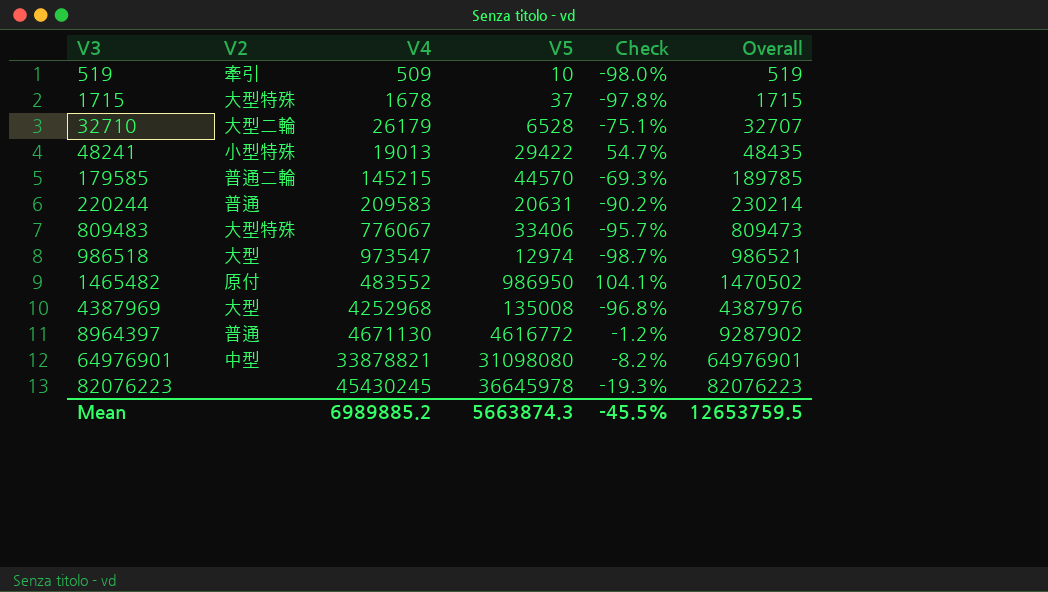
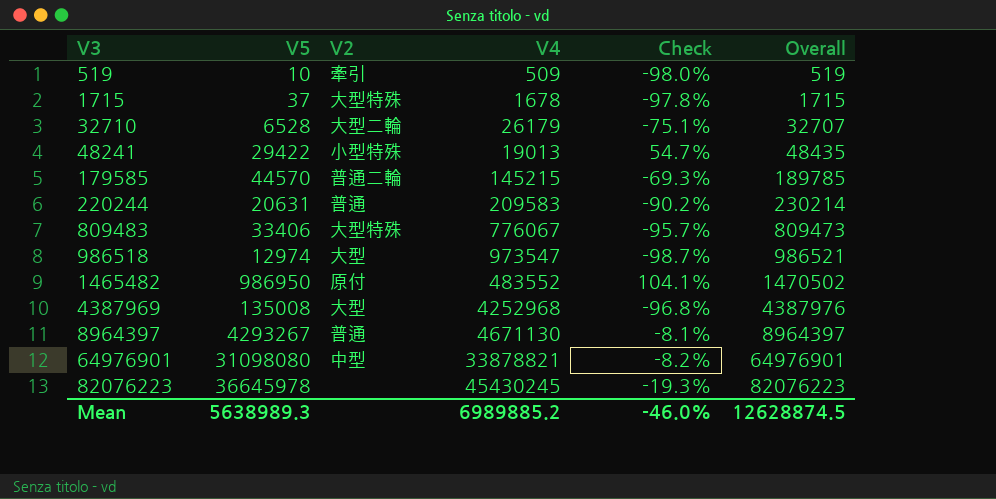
column V5 | position: 4 -> 2
8964397 | V5: 4616772 -> 4293267
8964397 | Check: -1.2% -> -8.1%
8964397 | Overall: 9287902 -> 8964397
Mean | V5: 5663874.3 -> 5638989.3
Mean | Check: -45.5% -> -46.0%
Mean | Overall: 12653759.5 -> 12628874.5

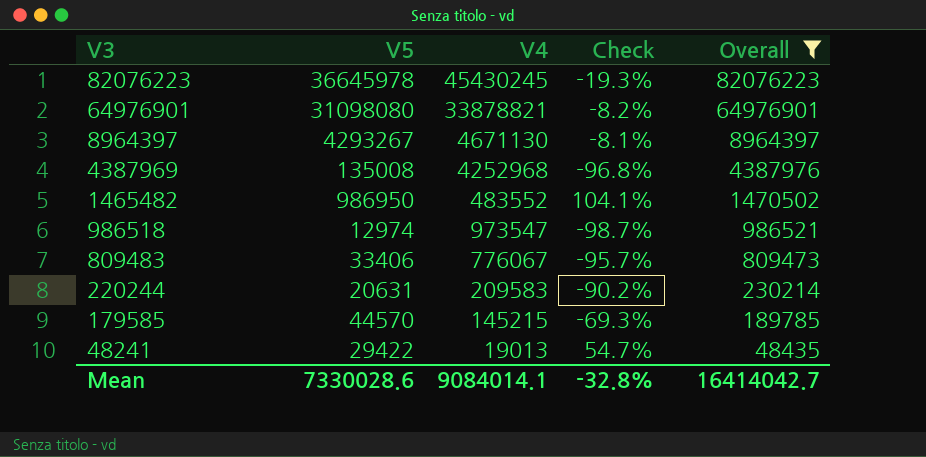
filter: none -> Overall >= 48435
row order: V3 ascending -> V3 descending
column V2 | position: 3 -> none
Mean | V5: 5638989.3 -> 7330028.6
Mean | V4: 6989885.2 -> 9084014.1
Mean | Check: -46.0% -> -32.8%
Mean | Overall: 12628874.5 -> 16414042.7

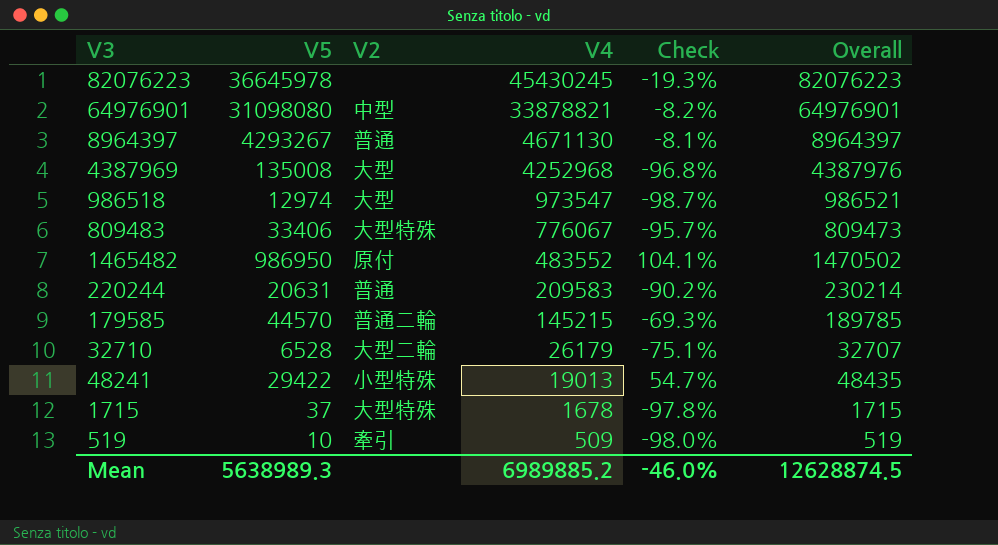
filter: Overall >= 48435 -> none
row order: V3 descending -> V4 descending
column V2 | position: none -> 3
Mean | V5: 7330028.6 -> 5638989.3
Mean | V4: 9084014.1 -> 6989885.2
Mean | Check: -32.8% -> -46.0%
Mean | Overall: 16414042.7 -> 12628874.5

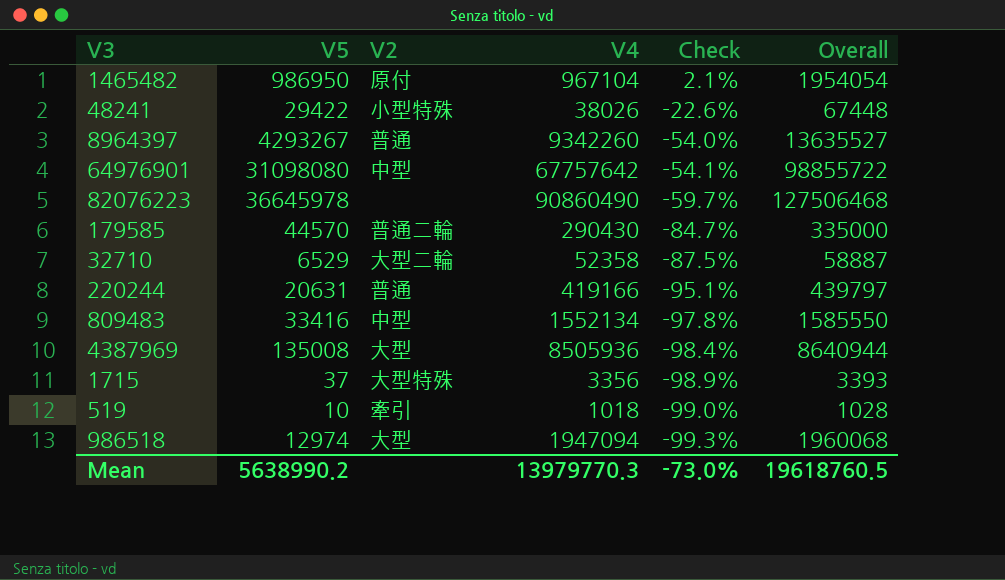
row order: V4 descending -> Check descending
1465482 | V4: 483552 -> 967104
1465482 | Check: 104.1% -> 2.1%
1465482 | Overall: 1470502 -> 1954054
48241 | V4: 19013 -> 38026
48241 | Check: 54.7% -> -22.6%
48241 | Overall: 48435 -> 67448
8964397 | V4: 4671130 -> 9342260
8964397 | Check: -8.1% -> -54.0%
8964397 | Overall: 8964397 -> 13635527
64976901 | V4: 33878821 -> 67757642
64976901 | Check: -8.2% -> -54.1%
64976901 | Overall: 64976901 -> 98855722
82076223 | V4: 45430245 -> 90860490
82076223 | Check: -19.3% -> -59.7%
82076223 | Overall: 82076223 -> 127506468
179585 | V4: 145215 -> 290430
179585 | Check: -69.3% -> -84.7%
179585 | Overall: 189785 -> 335000
32710 | V5: 6528 -> 6529
32710 | V4: 26179 -> 52358
32710 | Check: -75.1% -> -87.5%
32710 | Overall: 32707 -> 58887
220244 | V4: 209583 -> 419166
220244 | Check: -90.2% -> -95.1%
220244 | Overall: 230214 -> 439797
809483 | V5: 33406 -> 33416
809483 | V2: 大型特殊 -> 中型
809483 | V4: 776067 -> 1552134
809483 | Check: -95.7% -> -97.8%
809483 | Overall: 809473 -> 1585550
4387969 | V4: 4252968 -> 8505936
4387969 | Check: -96.8% -> -98.4%
4387969 | Overall: 4387976 -> 8640944
1715 | V4: 1678 -> 3356
1715 | Check: -97.8% -> -98.9%
1715 | Overall: 1715 -> 3393
519 | V4: 509 -> 1018
519 | Check: -98.0% -> -99.0%
519 | Overall: 519 -> 1028
986518 | V4: 973547 -> 1947094
986518 | Check: -98.7% -> -99.3%
986518 | Overall: 986521 -> 1960068
Mean | V5: 5638989.3 -> 5638990.2
Mean | V4: 6989885.2 -> 13979770.3
Mean | Check: -46.0% -> -73.0%
Mean | Overall: 12628874.5 -> 19618760.5

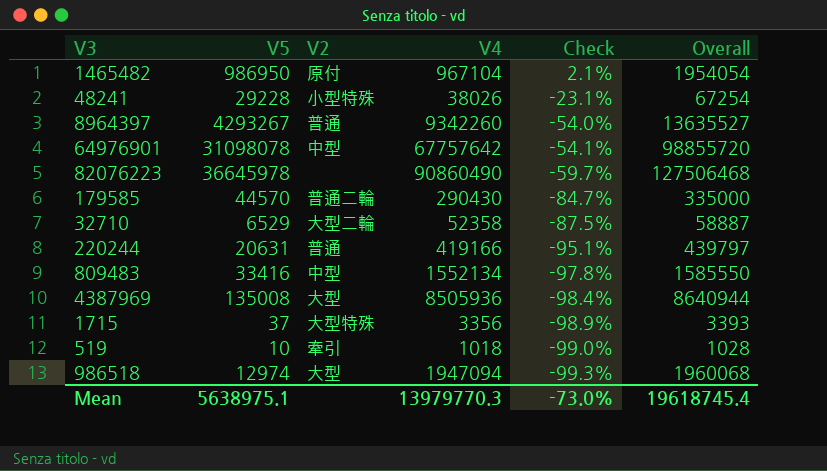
48241 | V5: 29422 -> 29228
48241 | Check: -22.6% -> -23.1%
48241 | Overall: 67448 -> 67254
64976901 | V5: 31098080 -> 31098078
64976901 | Overall: 98855722 -> 98855720
Mean | V5: 5638990.2 -> 5638975.1
Mean | Overall: 19618760.5 -> 19618745.4

